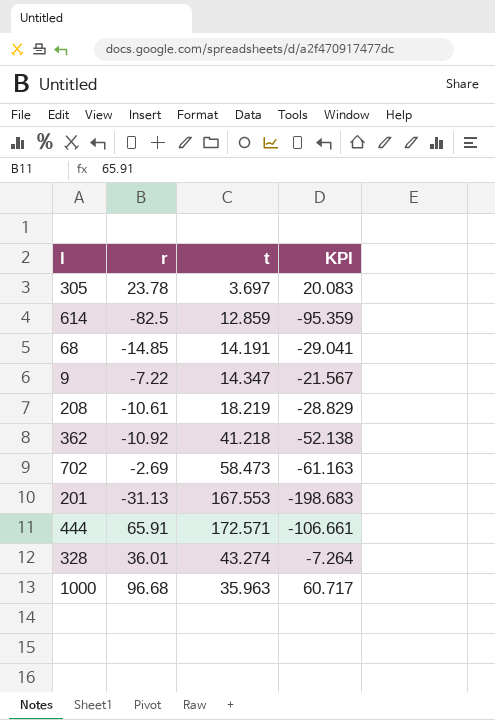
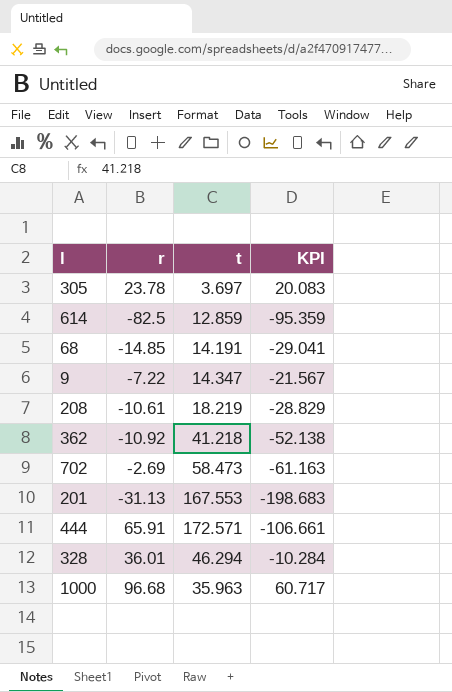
328 | t: 43.274 -> 46.294
328 | KPI: -7.264 -> -10.284

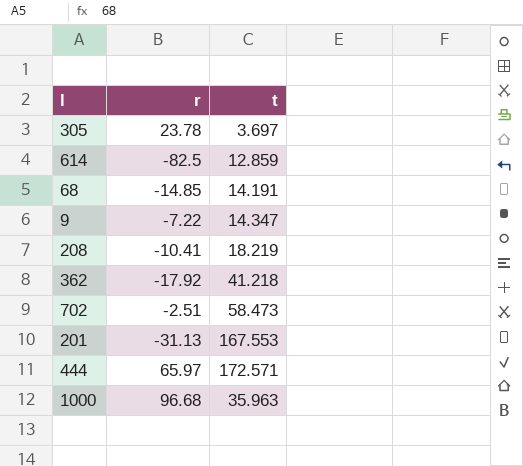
column KPI | formula: [r] - [t] -> none
row 328: 36.01 | 46.294 | -10.284 -> none
208 | r: -10.61 -> -10.41
362 | r: -10.92 -> -17.92
702 | r: -2.69 -> -2.51
444 | r: 65.91 -> 65.97

